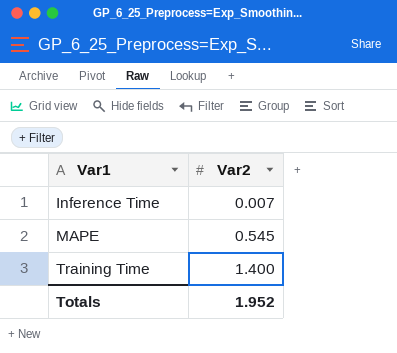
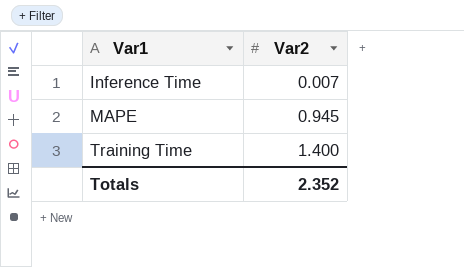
MAPE | Var2: 0.545 -> 0.945
Totals | Var2: 1.952 -> 2.352

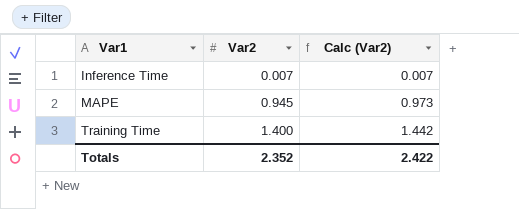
column Calc (Var2) | formula: none -> [Var2] * 1.03

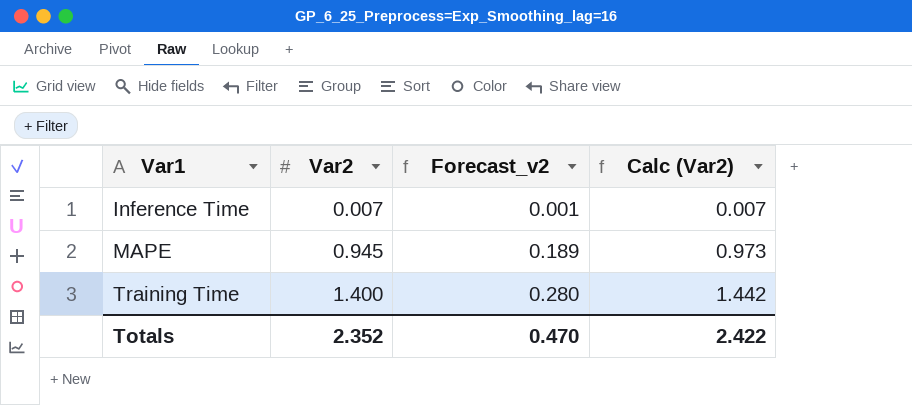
column Forecast_v2 | formula: none -> [Var2] * 0.2

